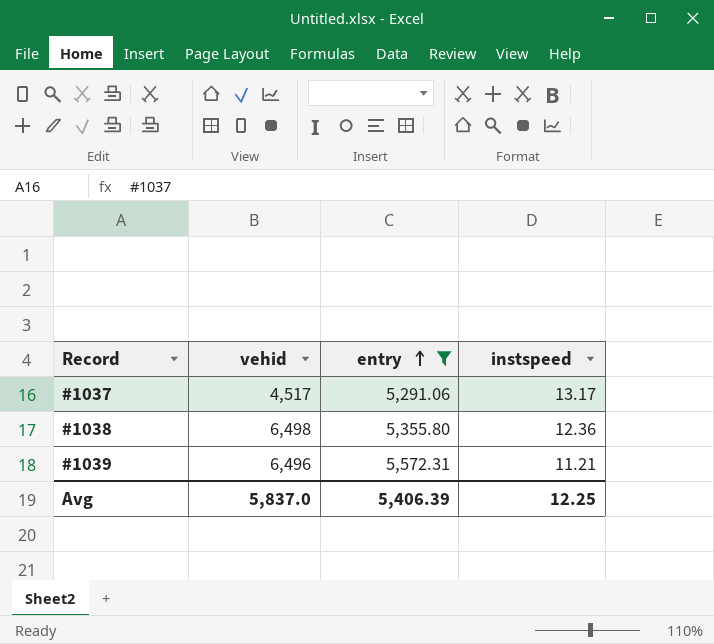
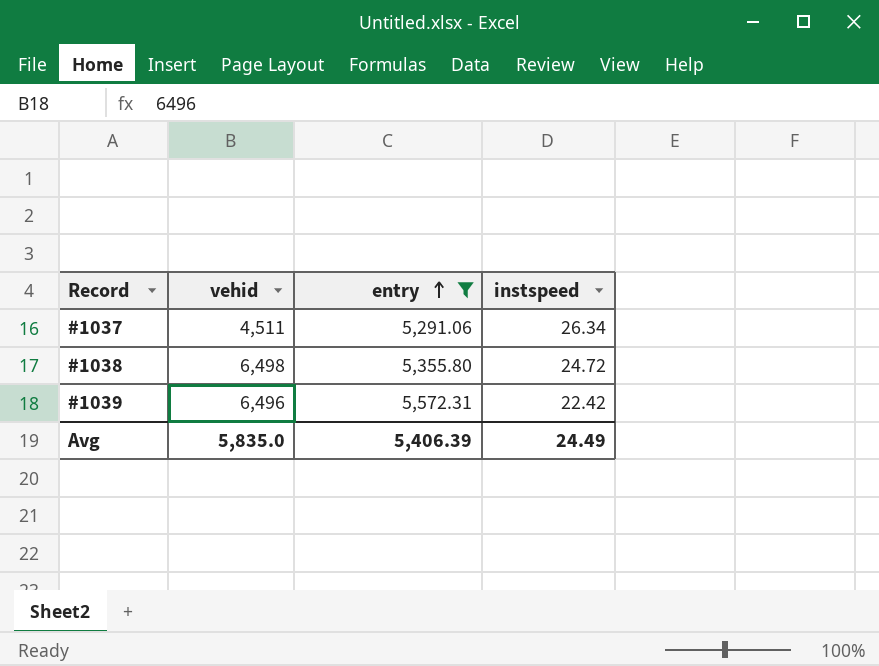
#1037 | vehid: 4,517 -> 4,511
#1037 | instspeed: 13.17 -> 26.34
#1038 | instspeed: 12.36 -> 24.72
#1039 | instspeed: 11.21 -> 22.42
Avg | vehid: 5,837.0 -> 5,835.0
Avg | instspeed: 12.25 -> 24.49

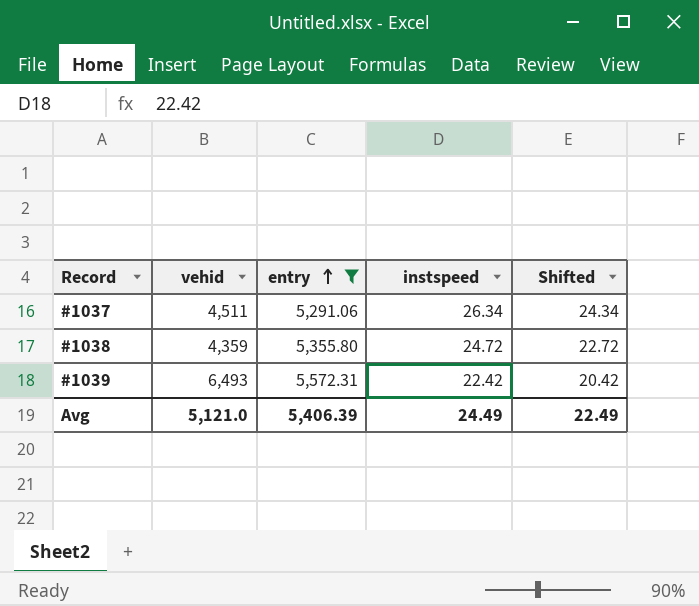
column Shifted | formula: none -> [instspeed] - 2
#1038 | vehid: 6,498 -> 4,359
#1039 | vehid: 6,496 -> 6,493
Avg | vehid: 5,835.0 -> 5,121.0

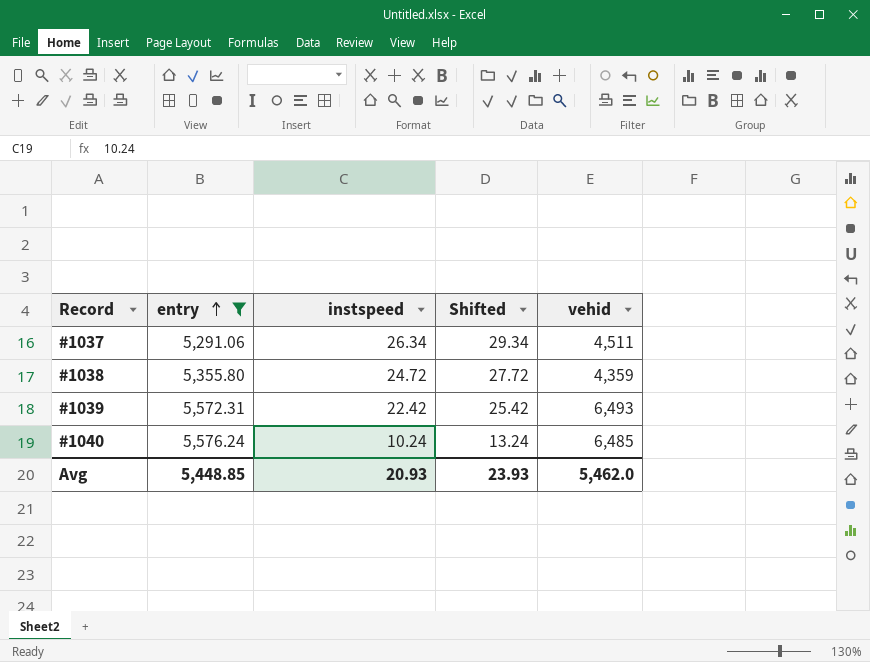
column Shifted | formula: [instspeed] - 2 -> [instspeed] + 3
column vehid | position: 2 -> 5
row #1040: none -> 5,576.24 | 10.24 | 13.24 | 6,485
Avg | entry: 5,406.39 -> 5,448.85
Avg | instspeed: 24.49 -> 20.93
Avg | Shifted: 22.49 -> 23.93
Avg | vehid: 5,121.0 -> 5,462.0

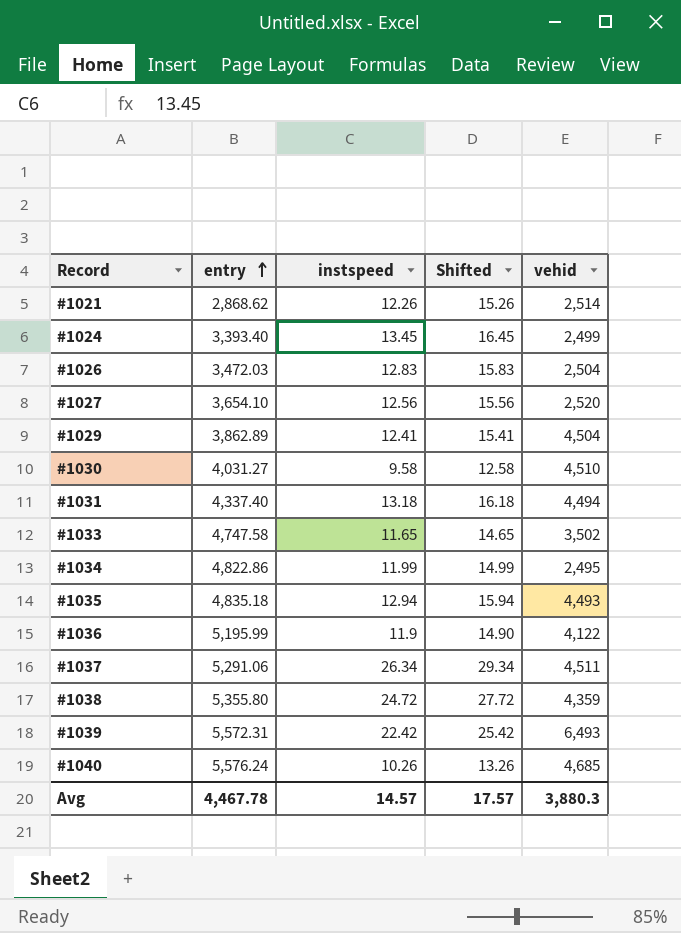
filter: entry >= 5,291.06 -> none
#1040 | instspeed: 10.24 -> 10.26
#1040 | Shifted: 13.24 -> 13.26
#1040 | vehid: 6,485 -> 4,685
Avg | entry: 5,448.85 -> 4,467.78
Avg | instspeed: 20.93 -> 14.57
Avg | Shifted: 23.93 -> 17.57
Avg | vehid: 5,462.0 -> 3,880.3

